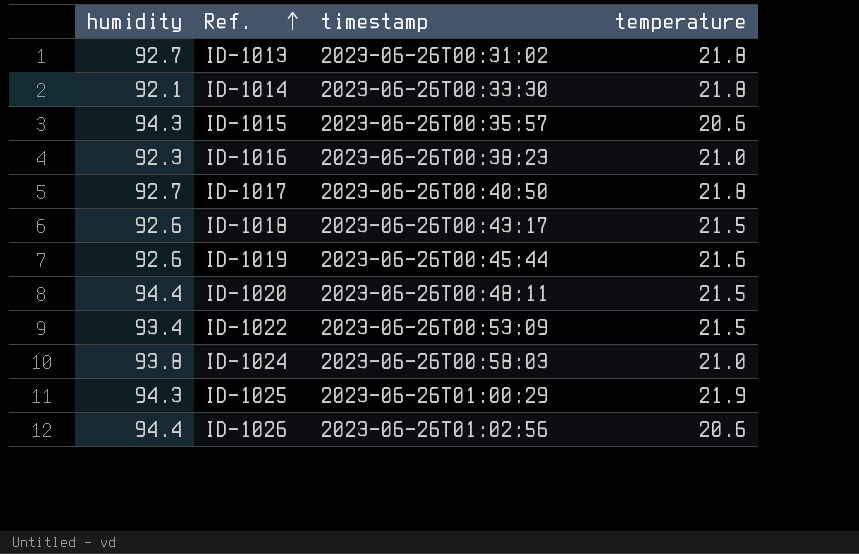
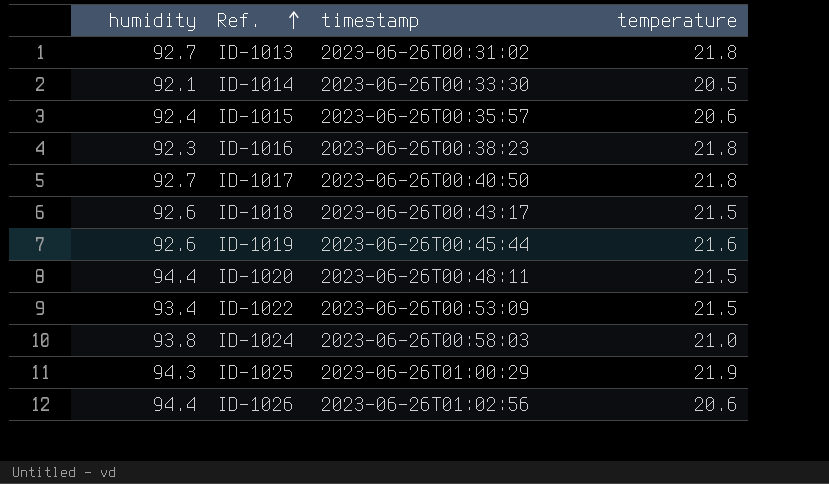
ID-1014 | temperature: 21.8 -> 20.5
ID-1015 | humidity: 94.3 -> 92.4
ID-1016 | temperature: 21.0 -> 21.8

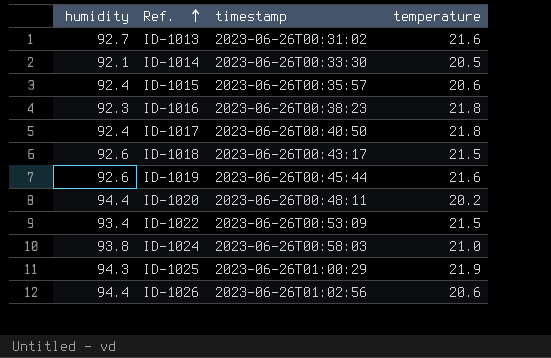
ID-1013 | temperature: 21.8 -> 21.6
ID-1017 | humidity: 92.7 -> 92.4
ID-1020 | temperature: 21.5 -> 20.2

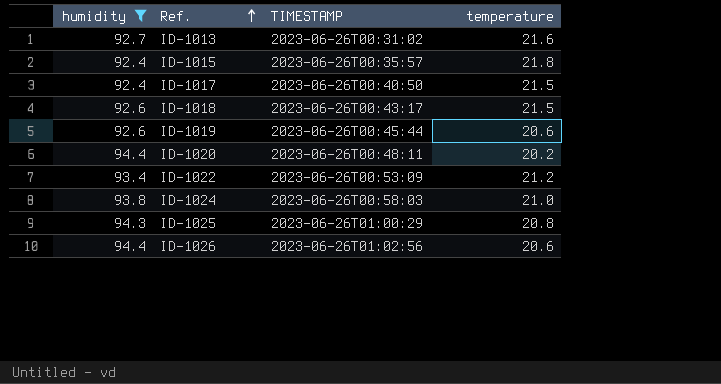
filter: none -> humidity >= 92.4
column name: timestamp -> TIMESTAMP
ID-1015 | temperature: 20.6 -> 21.8
ID-1017 | temperature: 21.8 -> 21.5
ID-1019 | temperature: 21.6 -> 20.6
ID-1022 | temperature: 21.5 -> 21.2
ID-1025 | temperature: 21.9 -> 20.8

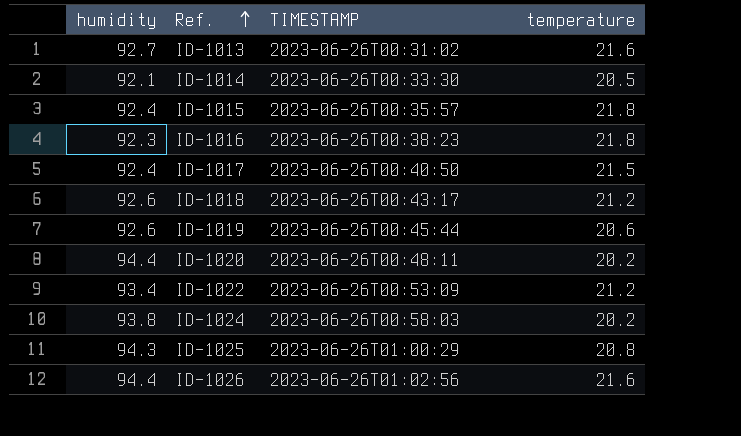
filter: humidity >= 92.4 -> none
ID-1018 | temperature: 21.5 -> 21.2
ID-1024 | temperature: 21.0 -> 20.2
ID-1026 | temperature: 20.6 -> 21.6

